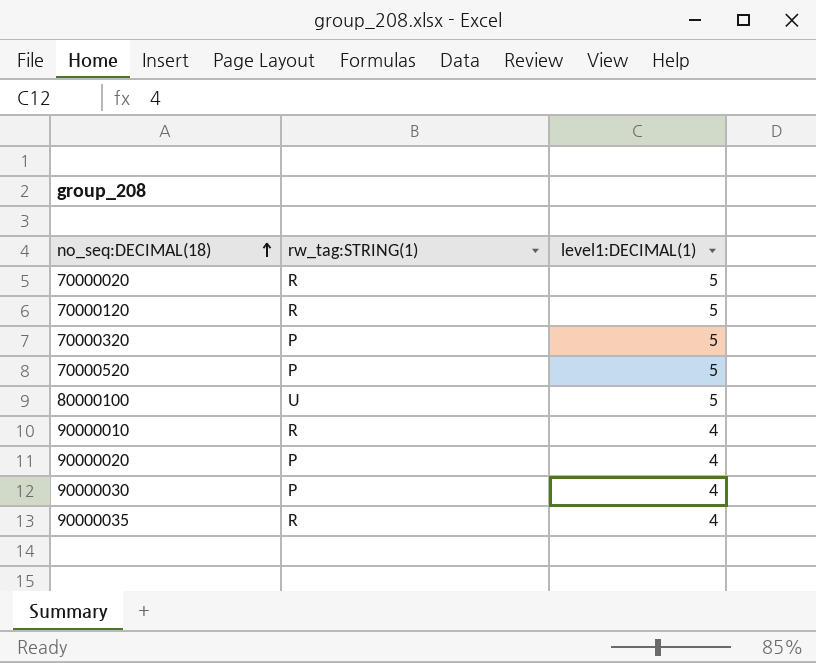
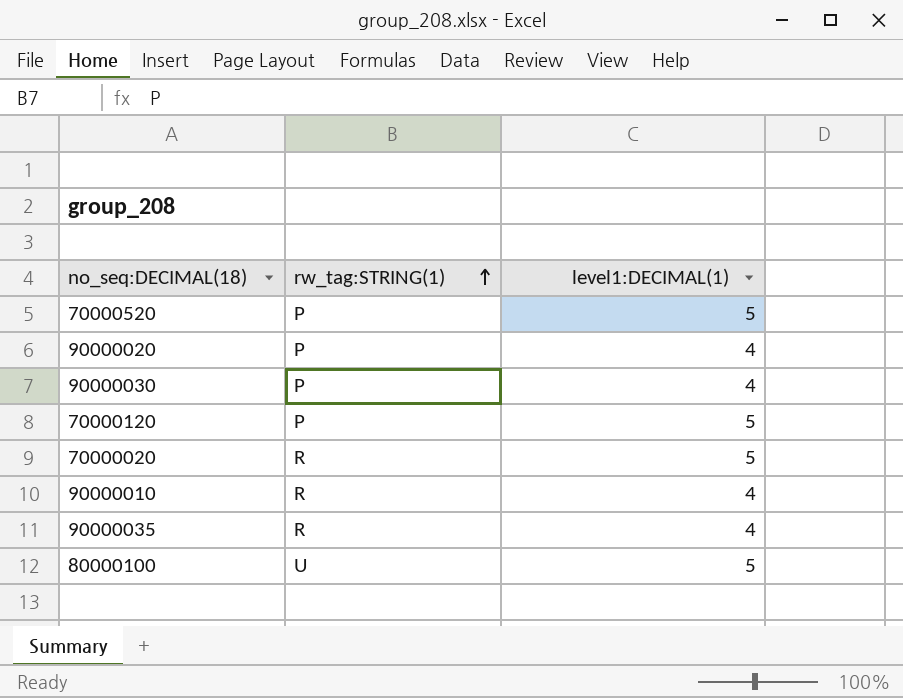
row order: no_seq:DECIMAL(18) ascending -> rw_tag:STRING(1) ascending
row 70000320: P | 5 -> none
70000120 | rw_tag:STRING(1): R -> P

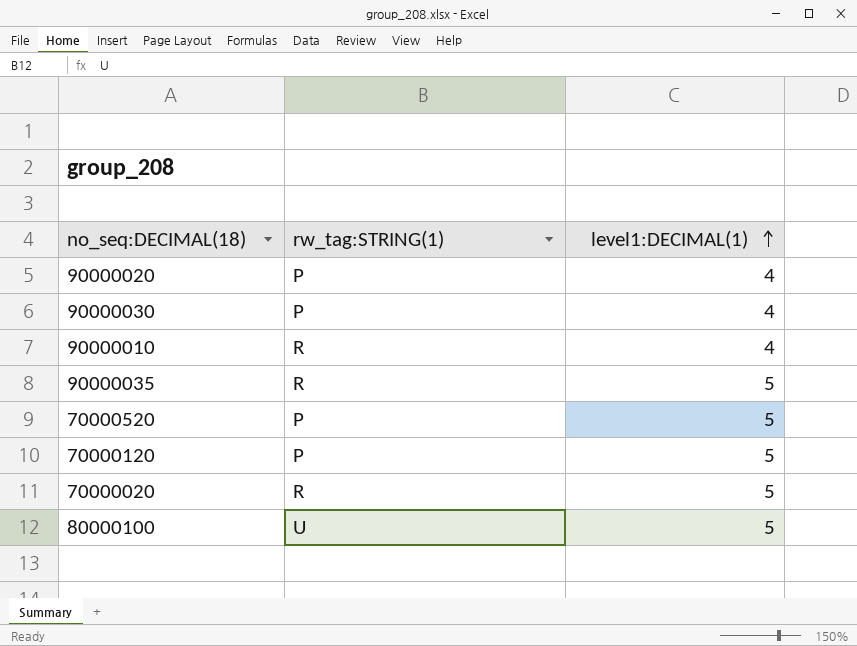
row order: rw_tag:STRING(1) ascending -> level1:DECIMAL(1) ascending
90000035 | level1:DECIMAL(1): 4 -> 5

